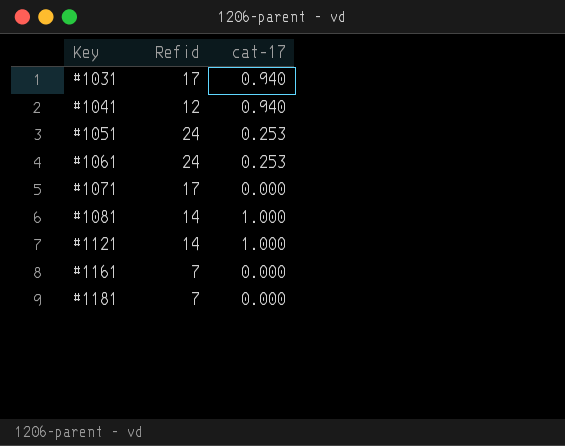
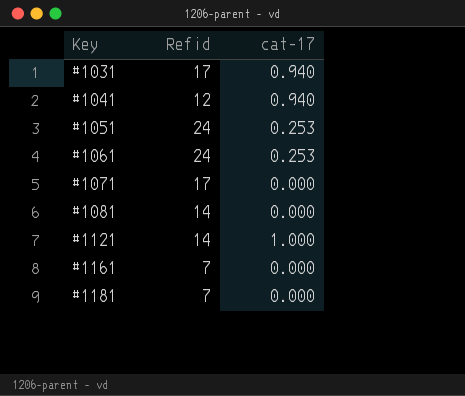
#1081 | cat-17: 1.000 -> 0.000

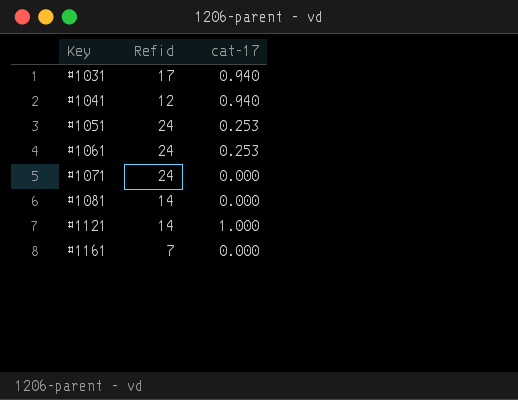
row #1181: 7 | 0.000 -> none
#1071 | Refid: 17 -> 24

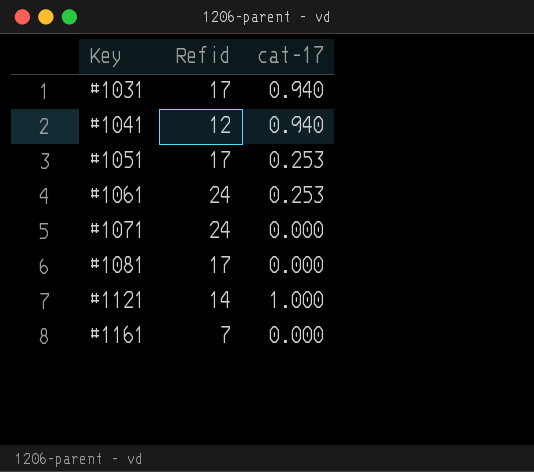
#1051 | Refid: 24 -> 17
#1081 | Refid: 14 -> 17

